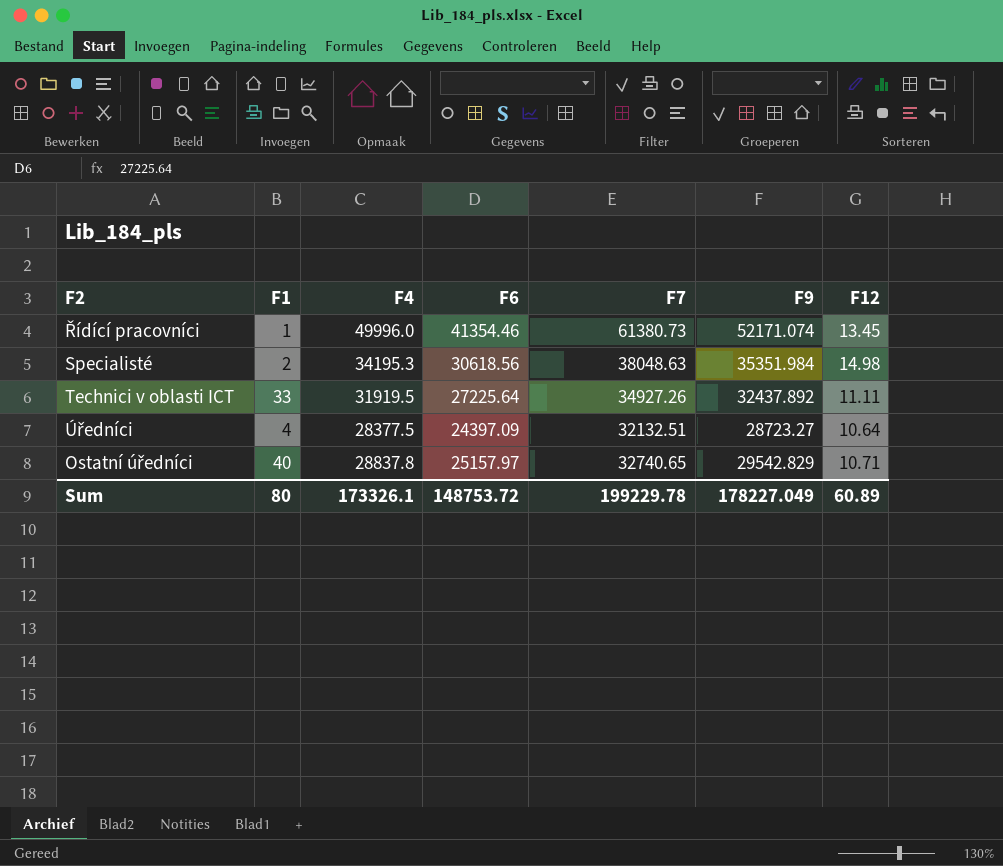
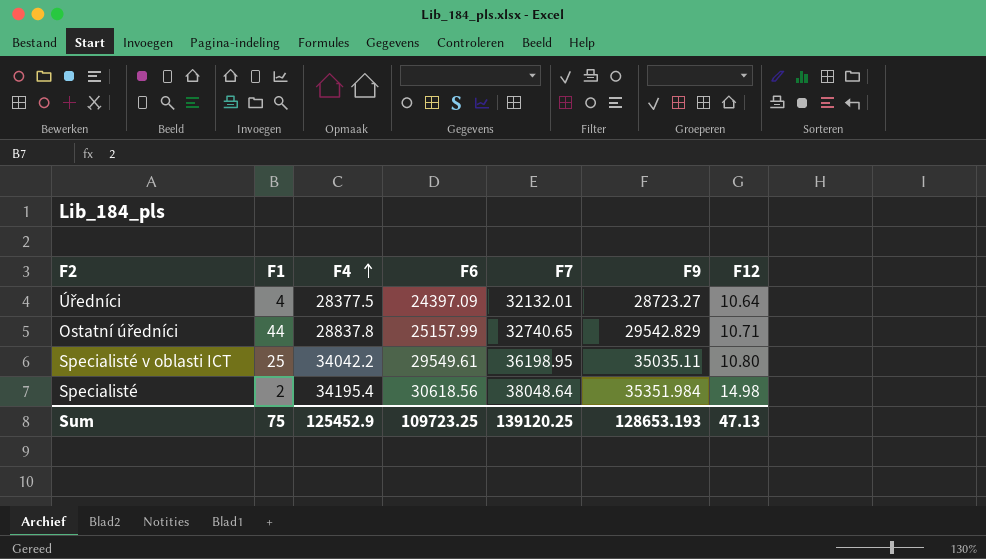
row order: none -> F4 ascending
row Řídící pracovníci: 1 | 49996.0 | 41354.46 | 61380.73 | 52171.074 | 13.45 -> none
row Technici v oblasti ICT: 33 | 31919.5 | 27225.64 | 34927.26 | 32437.892 | 11.11 -> none
Úředníci | F7: 32132.51 -> 32132.01
Ostatní úředníci | F1: 40 -> 44
Ostatní úředníci | F6: 25157.97 -> 25157.99
row Specialisté v oblasti ICT: none -> 25 | 34042.2 | 29549.61 | 36198.95 | 35035.11 | 10.80
Specialisté | F4: 34195.3 -> 34195.4
Specialisté | F7: 38048.63 -> 38048.64
Sum | F1: 80 -> 75
Sum | F4: 173326.1 -> 125452.9
Sum | F6: 148753.72 -> 109723.25
Sum | F7: 199229.78 -> 139120.25
Sum | F9: 178227.049 -> 128653.193
Sum | F12: 60.89 -> 47.13

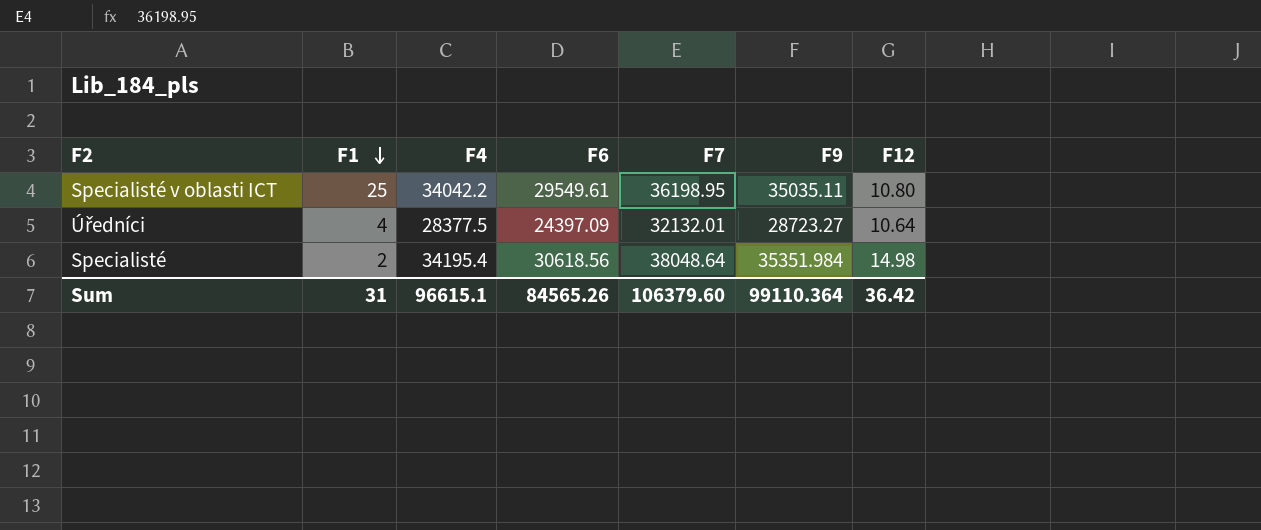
row order: F4 ascending -> F1 descending
row Ostatní úředníci: 44 | 28837.8 | 25157.99 | 32740.65 | 29542.829 | 10.71 -> none
Sum | F1: 75 -> 31
Sum | F4: 125452.9 -> 96615.1
Sum | F6: 109723.25 -> 84565.26
Sum | F7: 139120.25 -> 106379.60
Sum | F9: 128653.193 -> 99110.364
Sum | F12: 47.13 -> 36.42

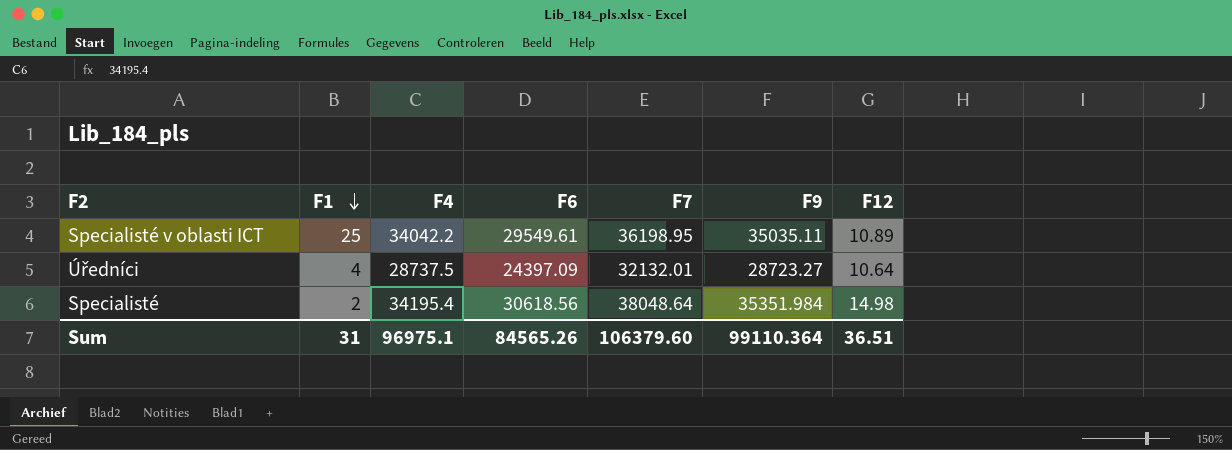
Specialisté v oblasti ICT | F12: 10.80 -> 10.89
Úředníci | F4: 28377.5 -> 28737.5
Sum | F4: 96615.1 -> 96975.1
Sum | F12: 36.42 -> 36.51

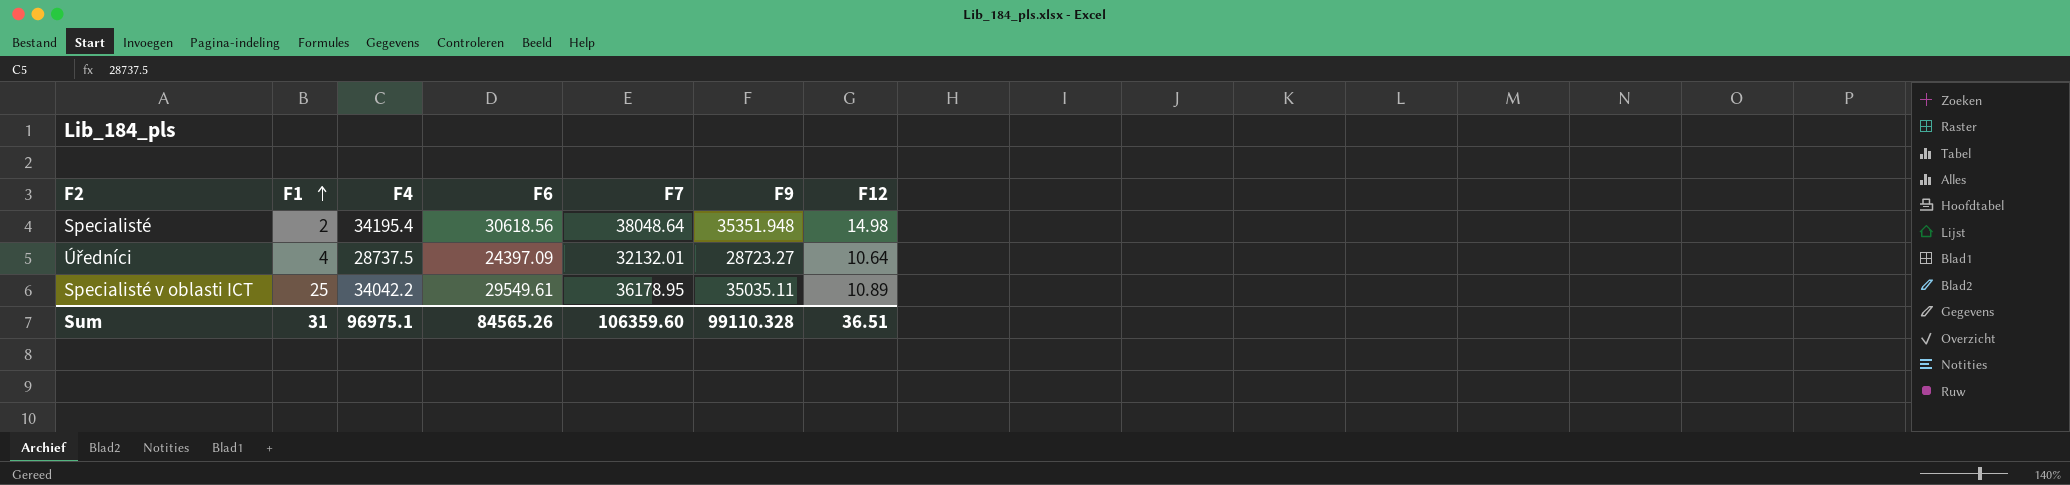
row order: F1 descending -> F1 ascending
Specialisté | F9: 35351.984 -> 35351.948
Specialisté v oblasti ICT | F7: 36198.95 -> 36178.95
Sum | F7: 106379.60 -> 106359.60
Sum | F9: 99110.364 -> 99110.328

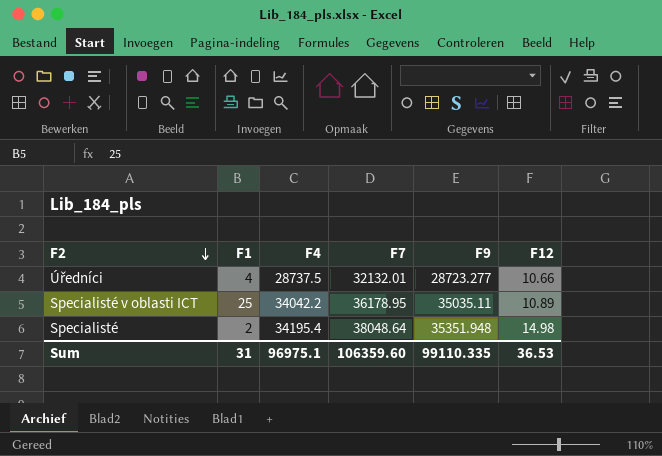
row order: F1 ascending -> F2 descending
column F6 | position: 4 -> none
Úředníci | F9: 28723.27 -> 28723.277
Úředníci | F12: 10.64 -> 10.66
Sum | F9: 99110.328 -> 99110.335
Sum | F12: 36.51 -> 36.53

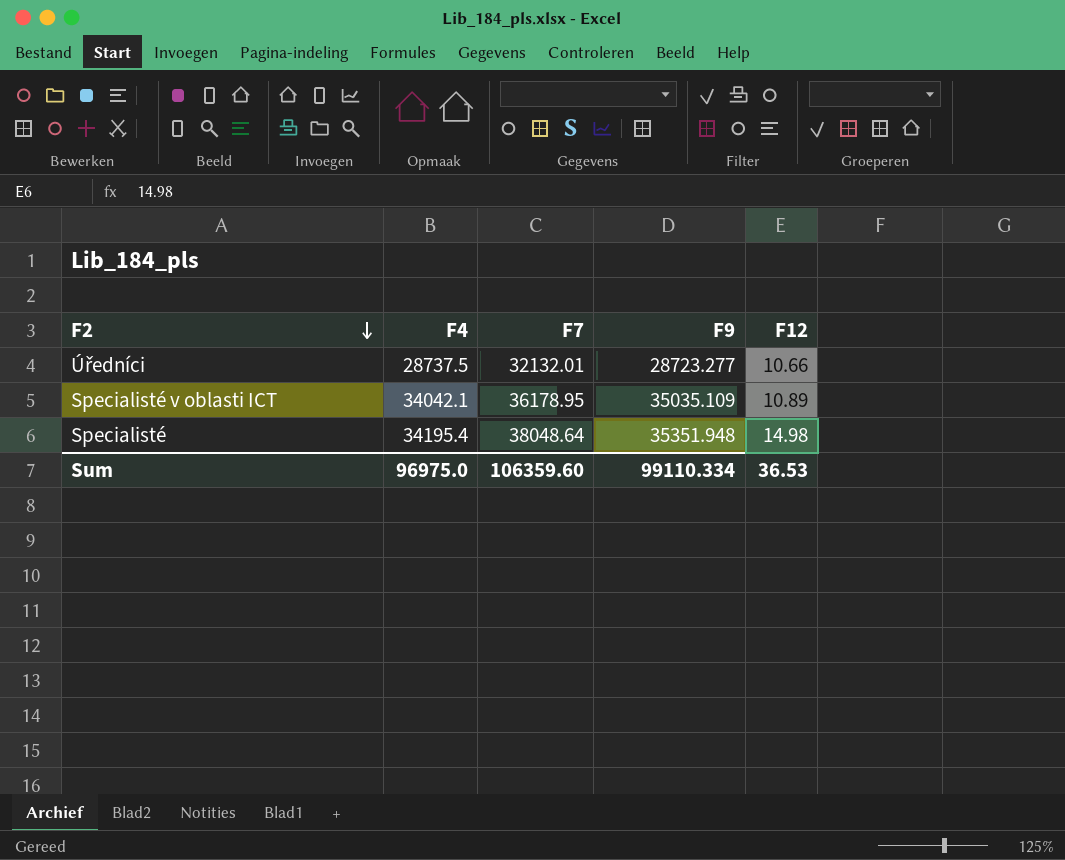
column F1 | position: 2 -> none
Specialisté v oblasti ICT | F4: 34042.2 -> 34042.1
Specialisté v oblasti ICT | F9: 35035.11 -> 35035.109
Sum | F4: 96975.1 -> 96975.0
Sum | F9: 99110.335 -> 99110.334

